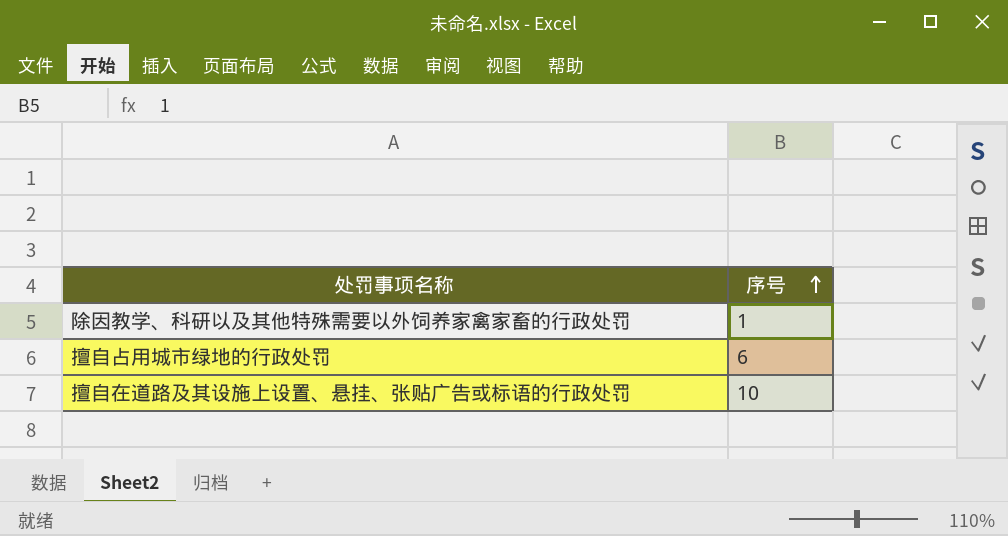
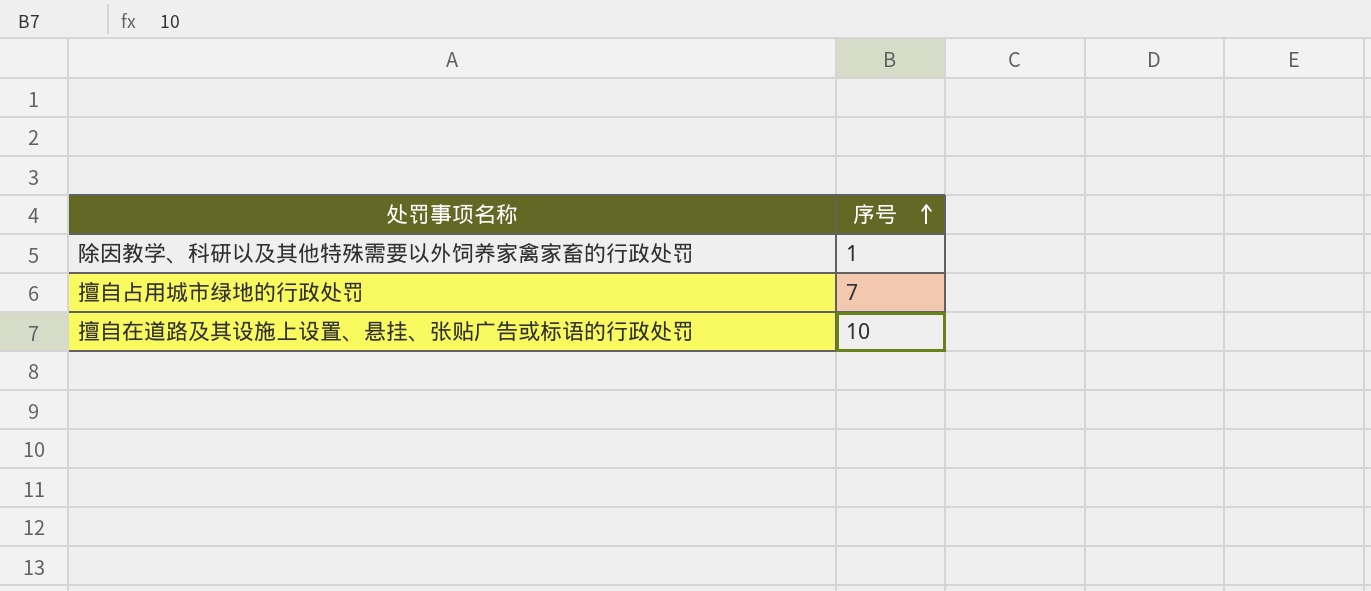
擅自占用城市绿地的行政处罚 | 序号: 6 -> 7

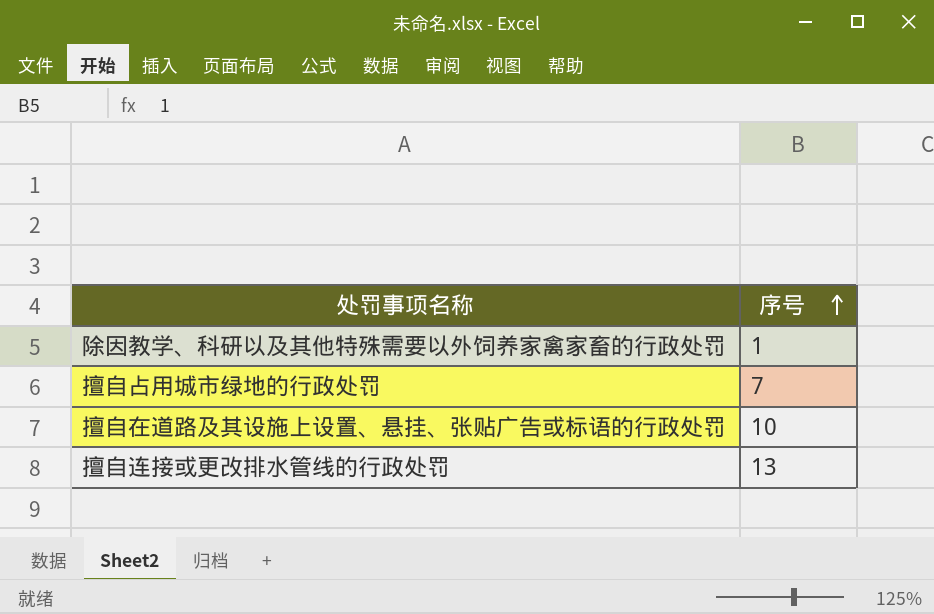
row 擅自连接或更改排水管线的行政处罚: none -> 13

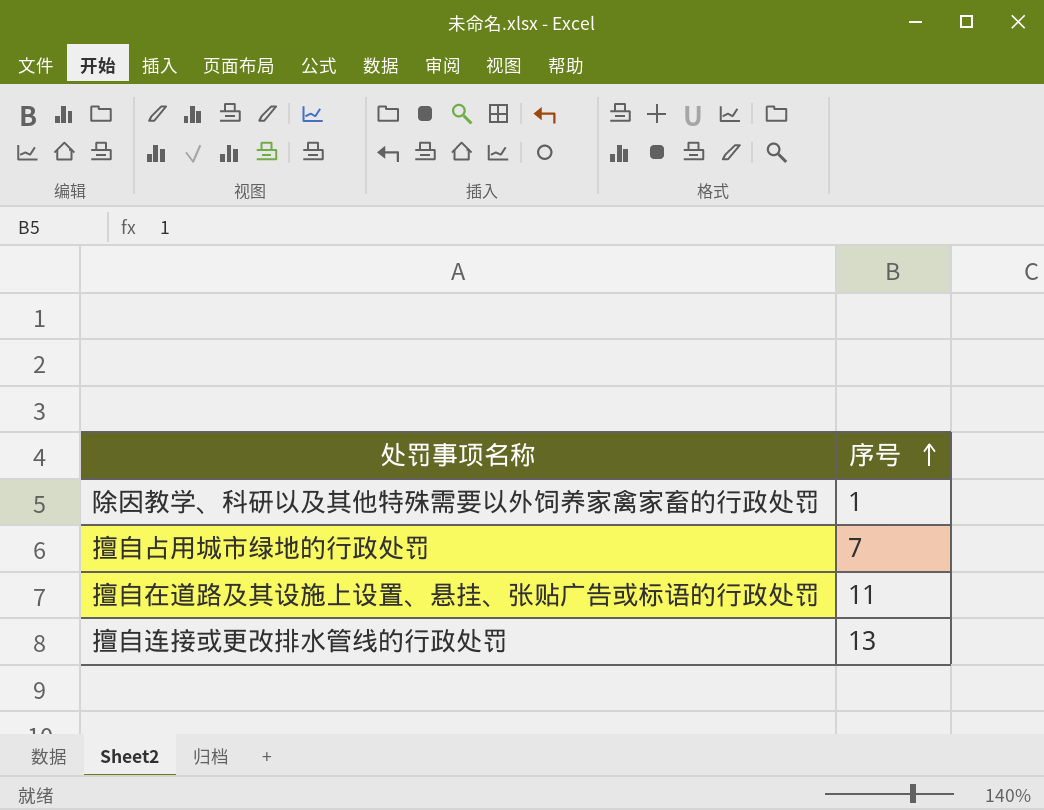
擅自在道路及其设施上设置、悬挂、张贴广告或标语的行政处罚 | 序号: 10 -> 11

